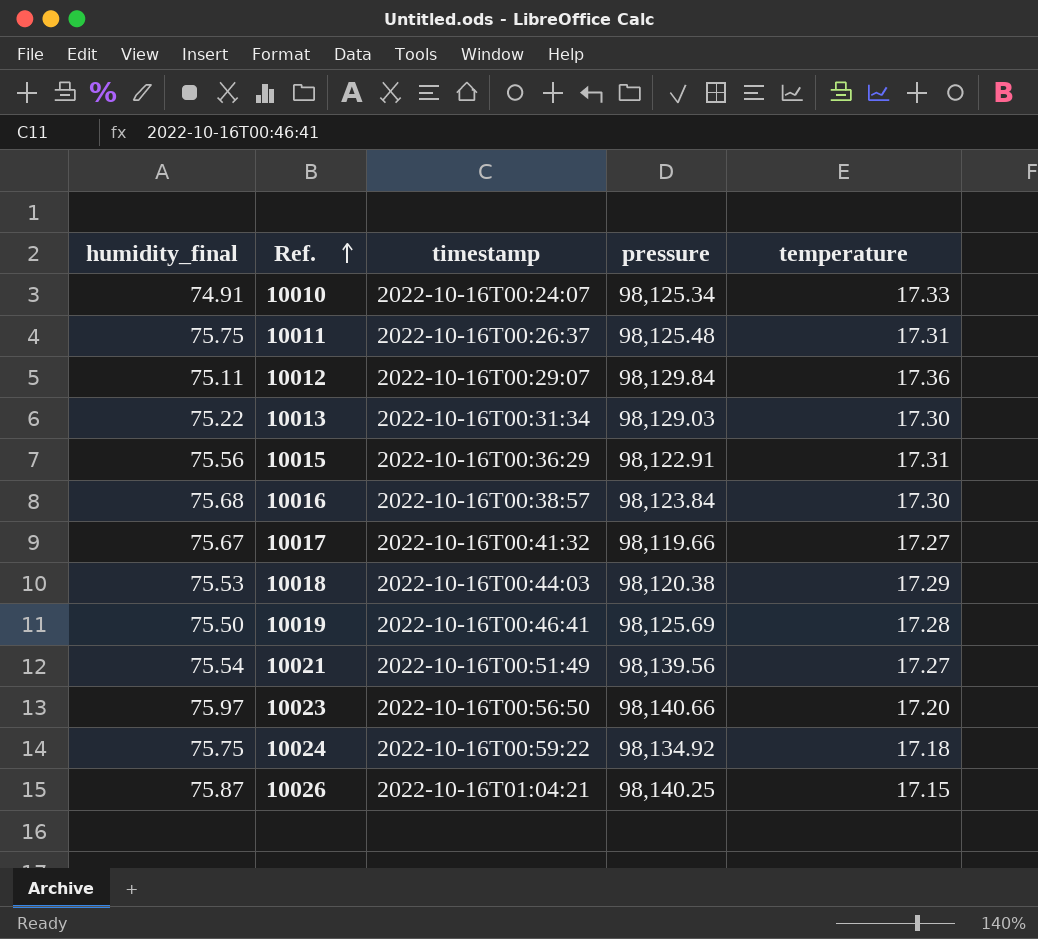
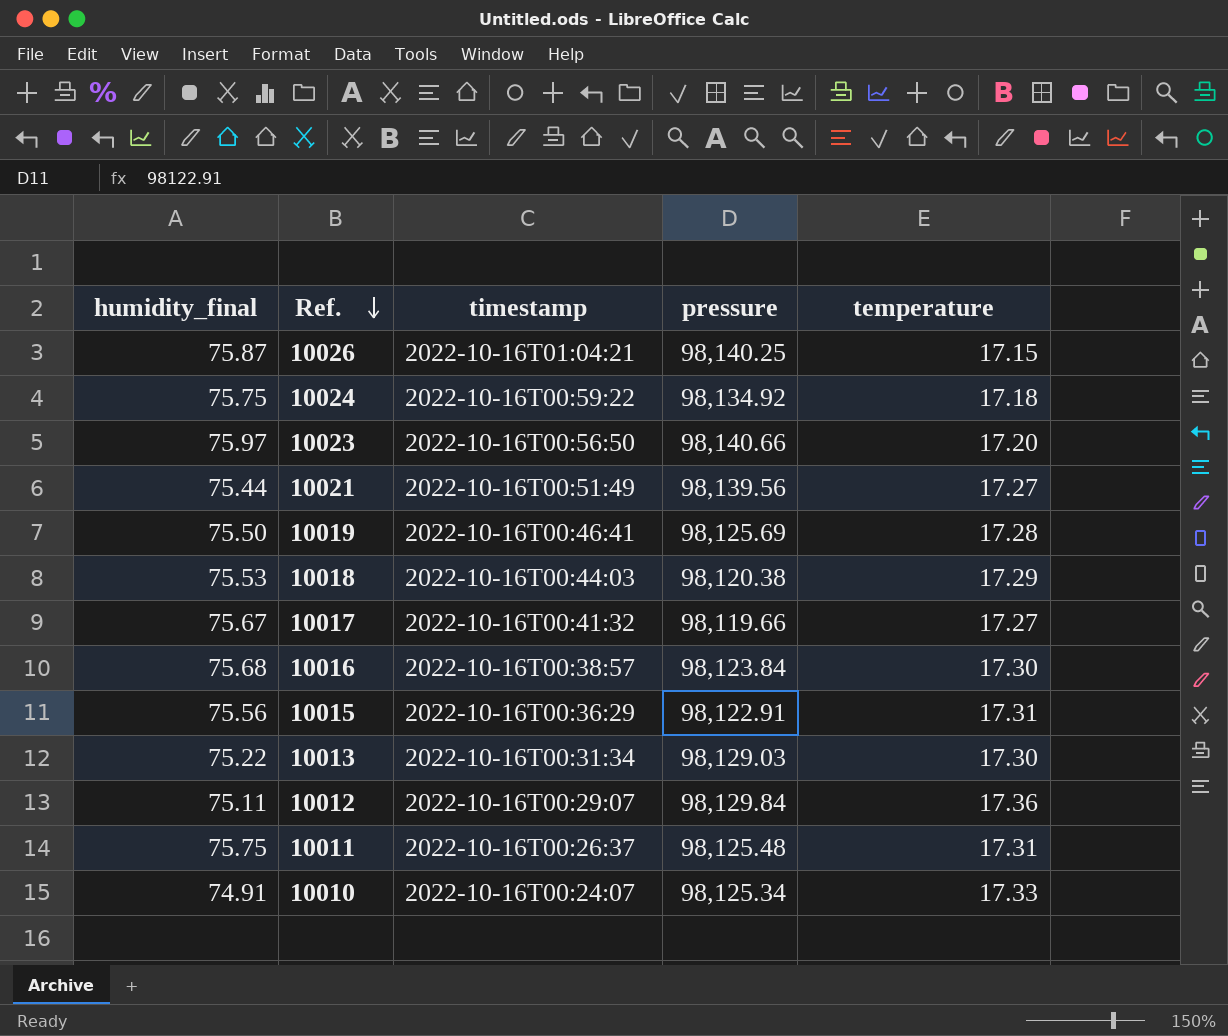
row order: Ref. ascending -> Ref. descending
10021 | humidity_final: 75.54 -> 75.44

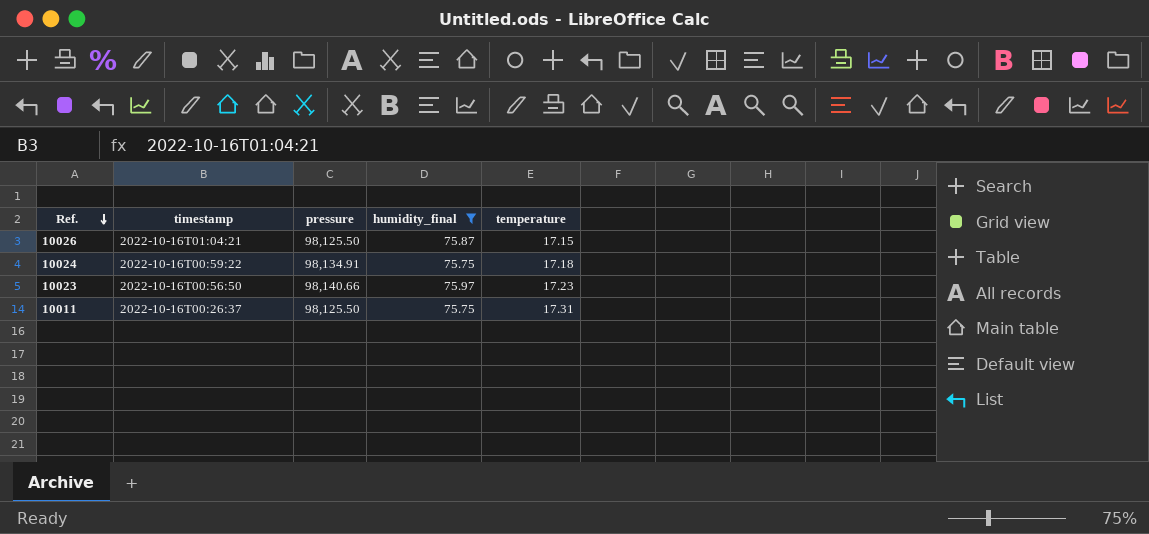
filter: none -> humidity_final >= 75.75
column humidity_final | position: 1 -> 4
10026 | pressure: 98,140.25 -> 98,125.50
10024 | pressure: 98,134.92 -> 98,134.91
10023 | temperature: 17.20 -> 17.23
10011 | pressure: 98,125.48 -> 98,125.50

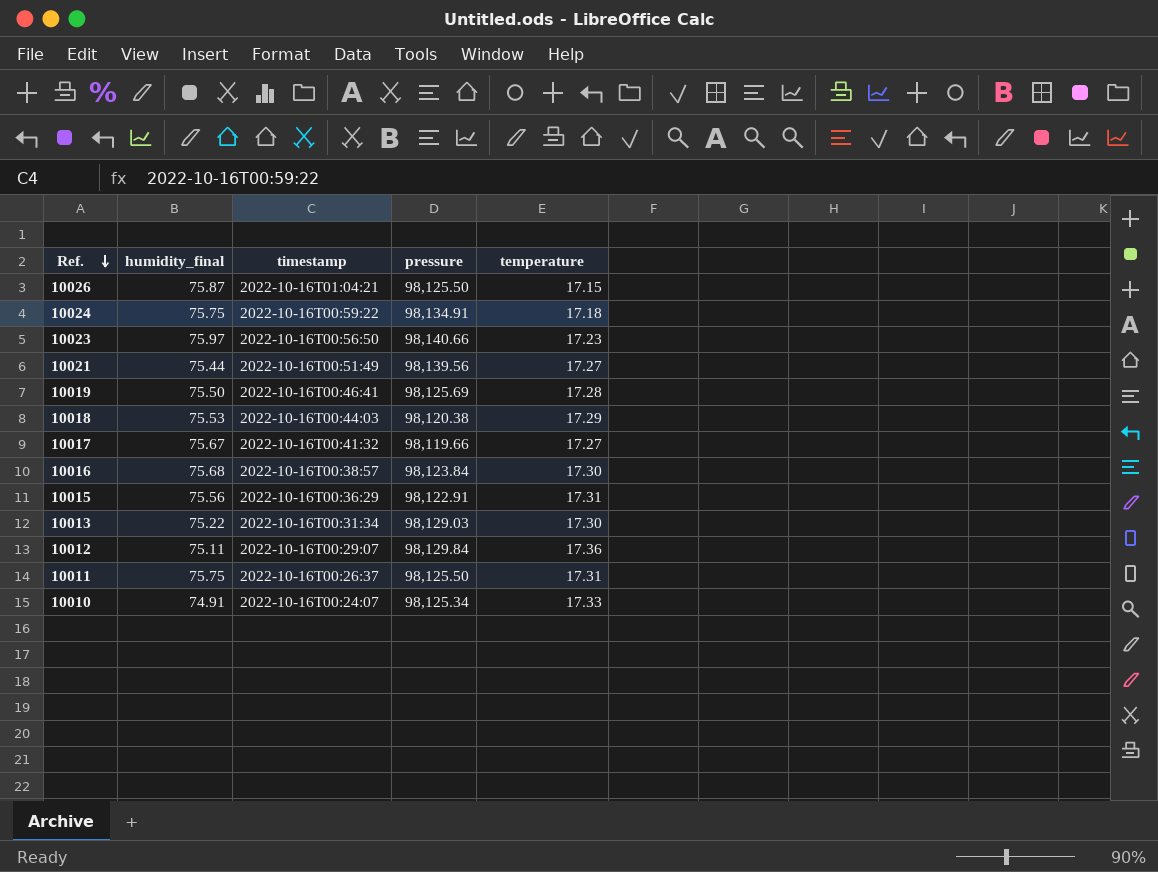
filter: humidity_final >= 75.75 -> none
column humidity_final | position: 4 -> 2

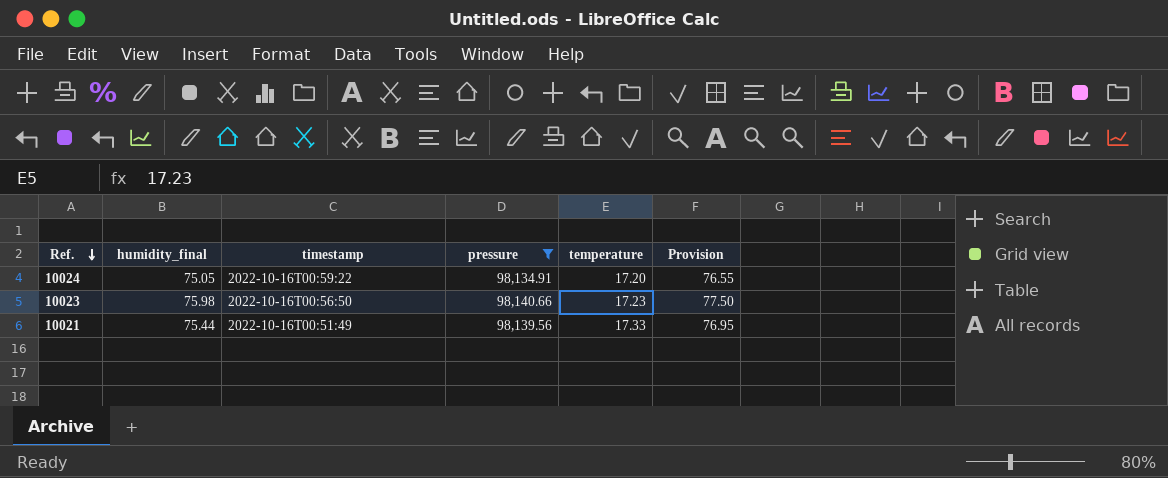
filter: none -> pressure >= 98,134.91
column Provision | formula: none -> [humidity_final] * 1.02
10024 | humidity_final: 75.75 -> 75.05
10024 | temperature: 17.18 -> 17.20
10023 | humidity_final: 75.97 -> 75.98
10021 | temperature: 17.27 -> 17.33

